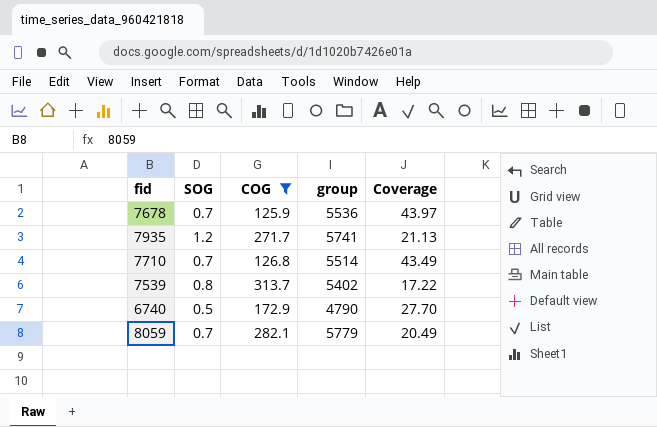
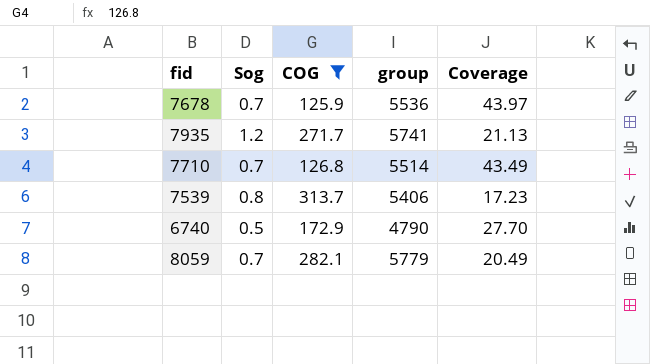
column name: SOG -> Sog
7539 | group: 5402 -> 5406
7539 | Coverage: 17.22 -> 17.23

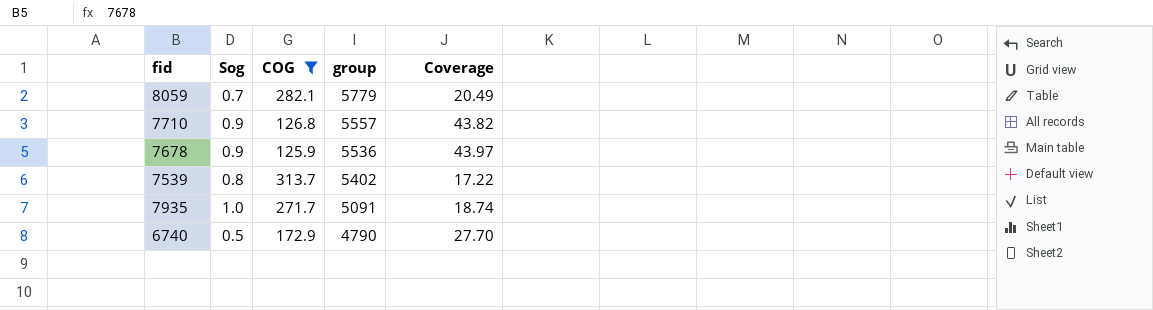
row order: none -> group descending
7710 | Sog: 0.7 -> 0.9
7710 | group: 5514 -> 5557
7710 | Coverage: 43.49 -> 43.82
7678 | Sog: 0.7 -> 0.9
7539 | group: 5406 -> 5402
7539 | Coverage: 17.23 -> 17.22
7935 | Sog: 1.2 -> 1.0
7935 | group: 5741 -> 5091
7935 | Coverage: 21.13 -> 18.74

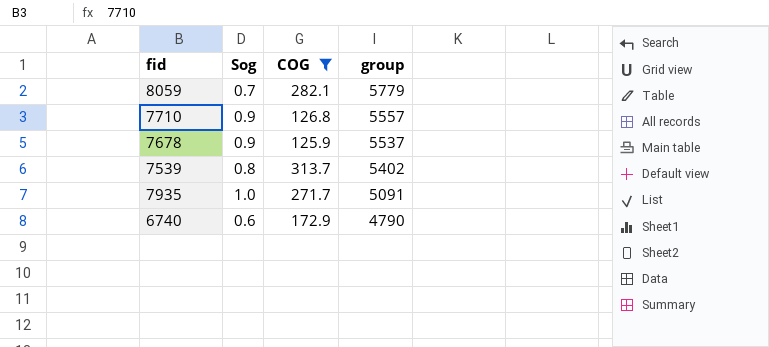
column Coverage | formula: [group] / [COG] -> none
7678 | group: 5536 -> 5537
6740 | Sog: 0.5 -> 0.6

